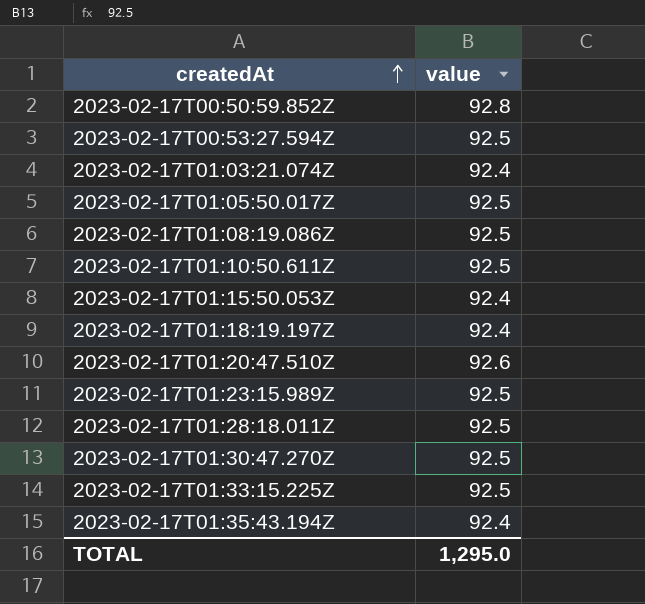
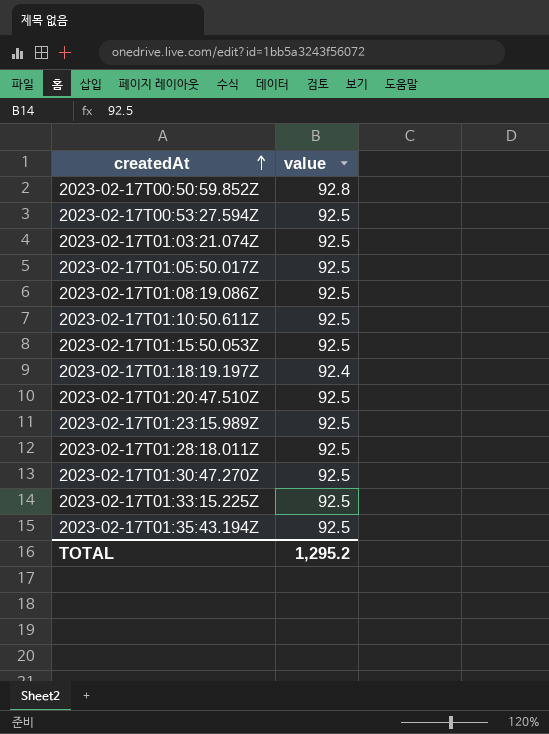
2023-02-17T01:03:21.074Z | value: 92.4 -> 92.5
2023-02-17T01:15:50.053Z | value: 92.4 -> 92.5
2023-02-17T01:20:47.510Z | value: 92.6 -> 92.5
2023-02-17T01:35:43.194Z | value: 92.4 -> 92.5
TOTAL | value: 1,295.0 -> 1,295.2

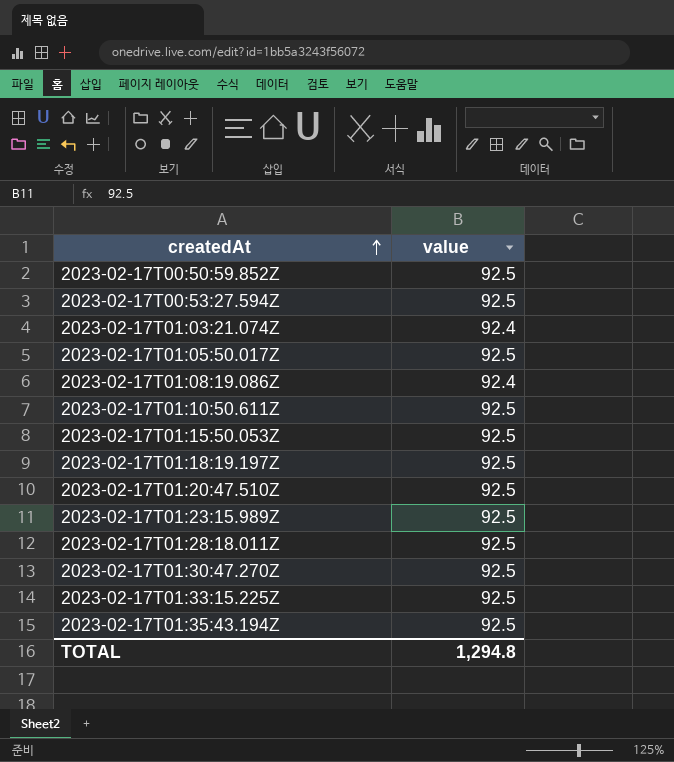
2023-02-17T00:50:59.852Z | value: 92.8 -> 92.5
2023-02-17T01:03:21.074Z | value: 92.5 -> 92.4
2023-02-17T01:08:19.086Z | value: 92.5 -> 92.4
2023-02-17T01:18:19.197Z | value: 92.4 -> 92.5
TOTAL | value: 1,295.2 -> 1,294.8

